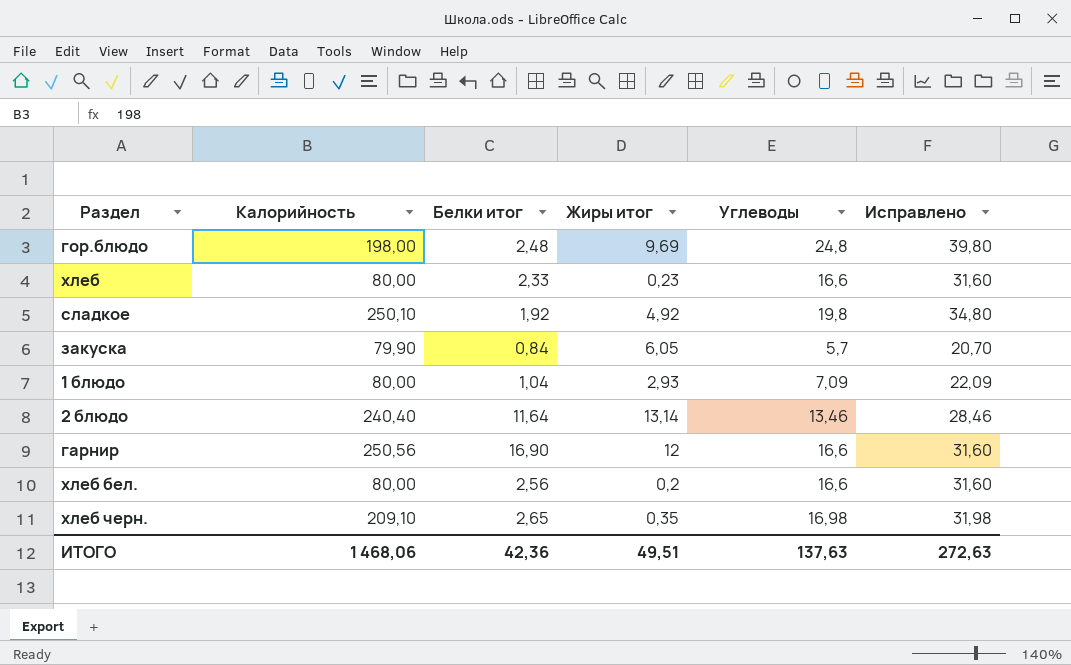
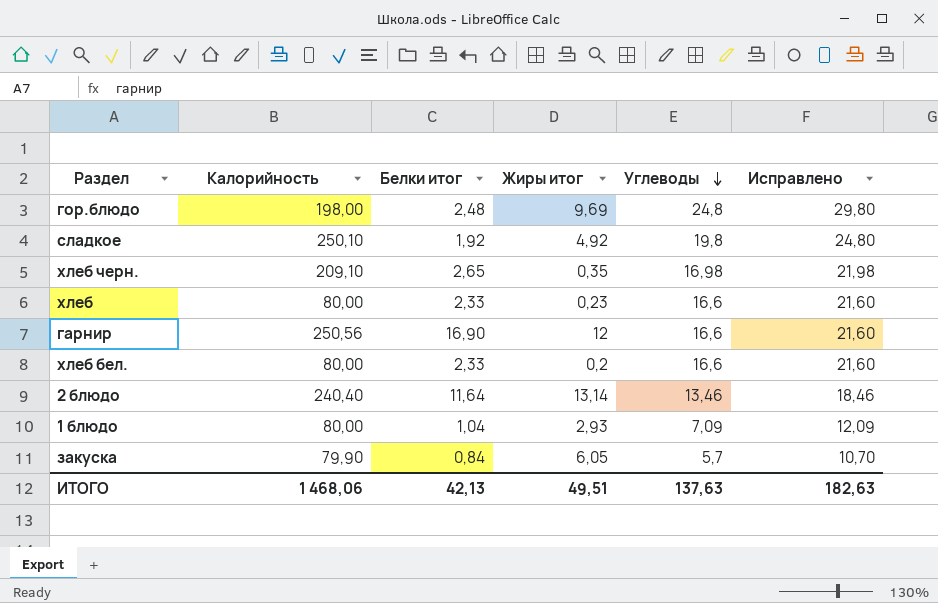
row order: none -> Углеводы descending
column Исправлено | formula: [Углеводы] + 15 -> [Углеводы] + 5
хлеб бел. | Белки итог: 2,56 -> 2,33
ИТОГО | Белки итог: 42,36 -> 42,13
ИТОГО | Исправлено: 272,63 -> 182,63

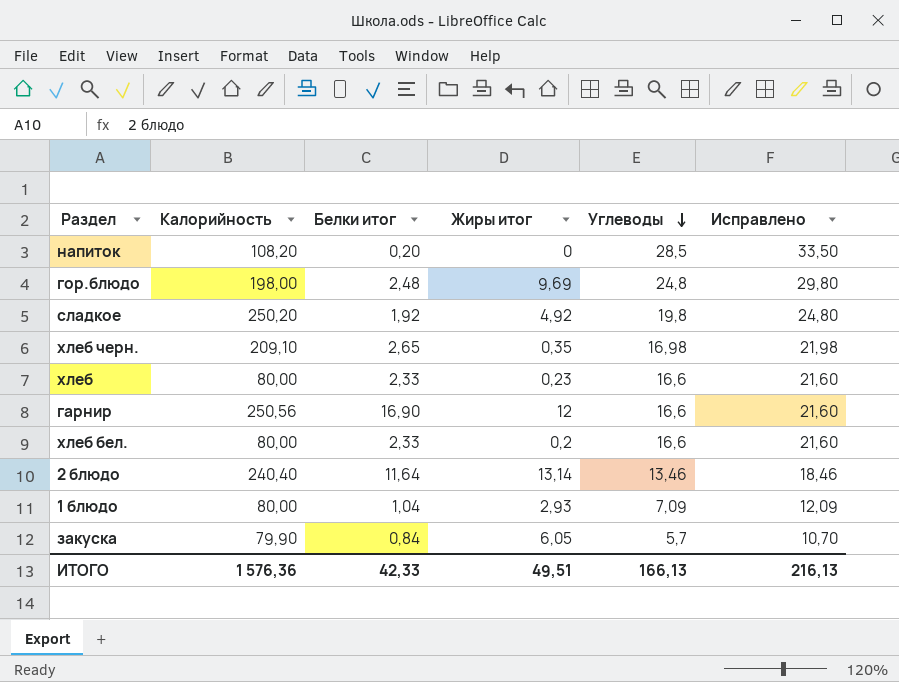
row напиток: none -> 108,20 | 0,20 | 0 | 28,5 | 33,50
сладкое | Калорийность: 250,10 -> 250,20
ИТОГО | Калорийность: 1 468,06 -> 1 576,36
ИТОГО | Белки итог: 42,13 -> 42,33
ИТОГО | Углеводы: 137,63 -> 166,13
ИТОГО | Исправлено: 182,63 -> 216,13

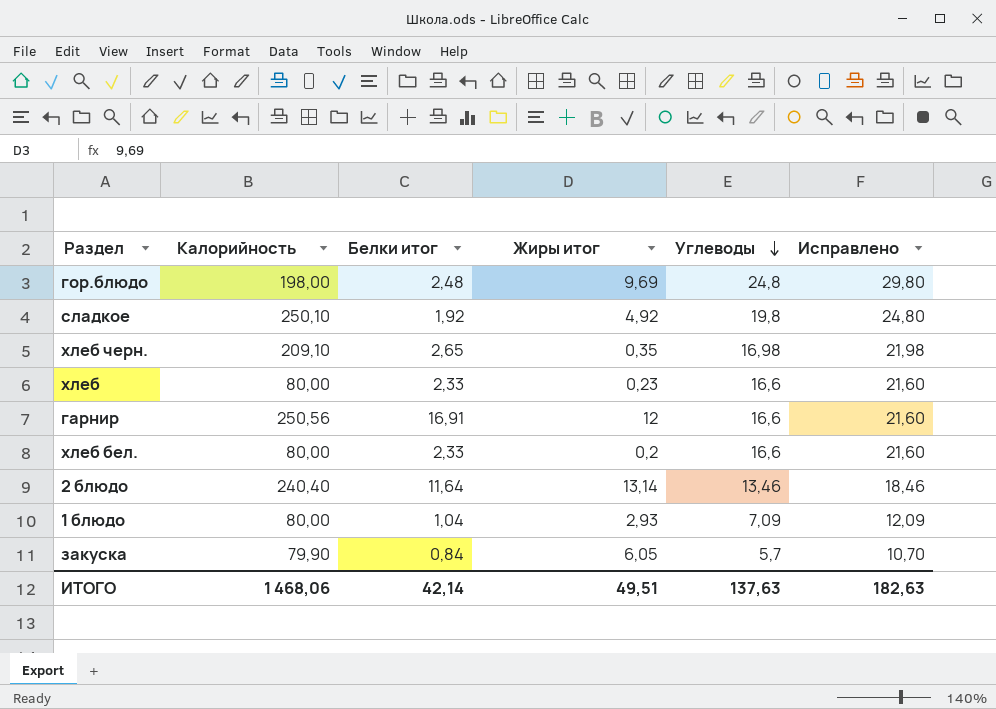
row напиток: 108,20 | 0,20 | 0 | 28,5 | 33,50 -> none
сладкое | Калорийность: 250,20 -> 250,10
гарнир | Белки итог: 16,90 -> 16,91
ИТОГО | Калорийность: 1 576,36 -> 1 468,06
ИТОГО | Белки итог: 42,33 -> 42,14
ИТОГО | Углеводы: 166,13 -> 137,63
ИТОГО | Исправлено: 216,13 -> 182,63

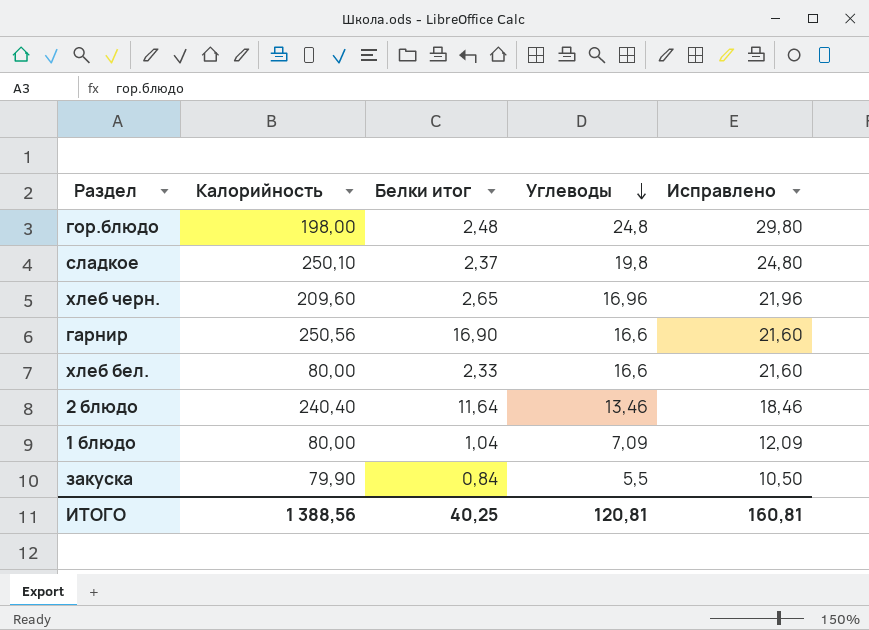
column Жиры итог | position: 4 -> none
row хлеб: 80,00 | 2,33 | 0,23 | 16,6 | 21,60 -> none
сладкое | Белки итог: 1,92 -> 2,37
хлеб черн. | Калорийность: 209,10 -> 209,60
хлеб черн. | Углеводы: 16,98 -> 16,96
хлеб черн. | Исправлено: 21,98 -> 21,96
гарнир | Белки итог: 16,91 -> 16,90
закуска | Углеводы: 5,7 -> 5,5
закуска | Исправлено: 10,70 -> 10,50
ИТОГО | Калорийность: 1 468,06 -> 1 388,56
ИТОГО | Белки итог: 42,14 -> 40,25
ИТОГО | Углеводы: 137,63 -> 120,81
ИТОГО | Исправлено: 182,63 -> 160,81

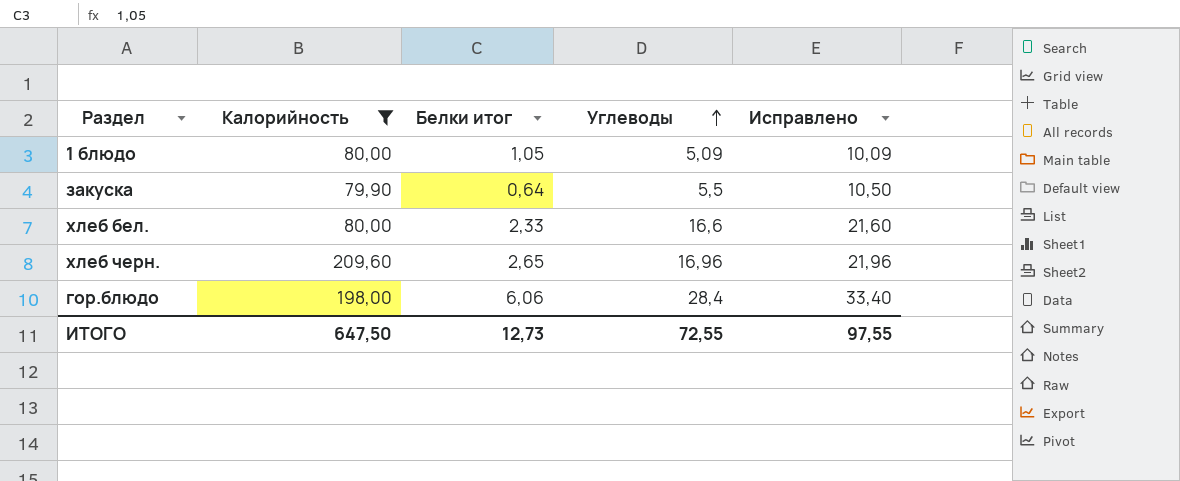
filter: none -> Калорийность <= 209,60
row order: Углеводы descending -> Углеводы ascending
1 блюдо | Белки итог: 1,04 -> 1,05
1 блюдо | Углеводы: 7,09 -> 5,09
1 блюдо | Исправлено: 12,09 -> 10,09
закуска | Белки итог: 0,84 -> 0,64
гор.блюдо | Белки итог: 2,48 -> 6,06
гор.блюдо | Углеводы: 24,8 -> 28,4
гор.блюдо | Исправлено: 29,80 -> 33,40
ИТОГО | Калорийность: 1 388,56 -> 647,50
ИТОГО | Белки итог: 40,25 -> 12,73
ИТОГО | Углеводы: 120,81 -> 72,55
ИТОГО | Исправлено: 160,81 -> 97,55

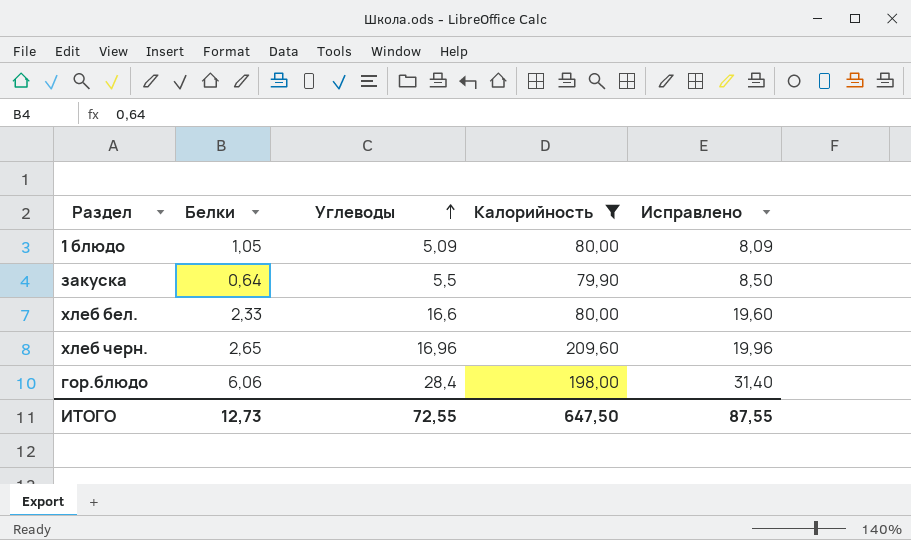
column name: Белки итог -> Белки
column Калорийность | position: 2 -> 4
column Исправлено | formula: [Углеводы] + 5 -> [Углеводы] + 3
ИТОГО | Исправлено: 97,55 -> 87,55

